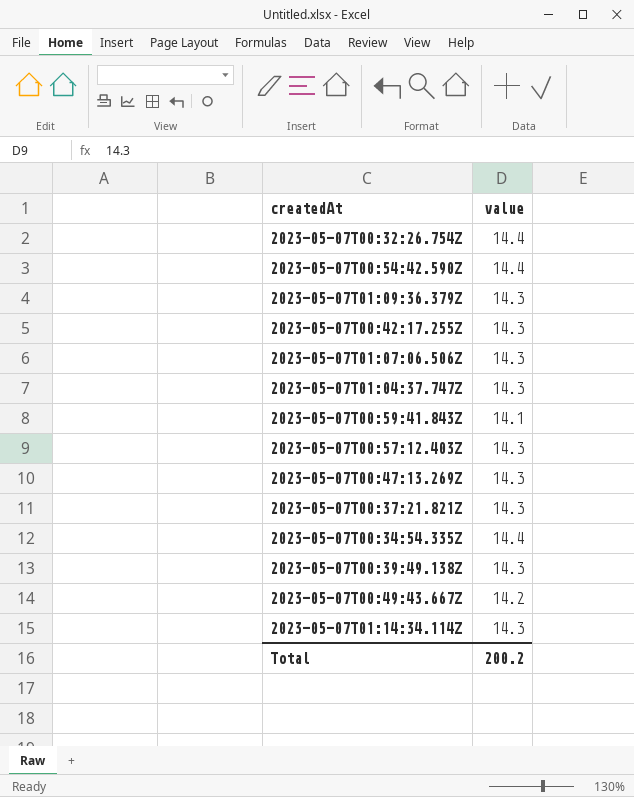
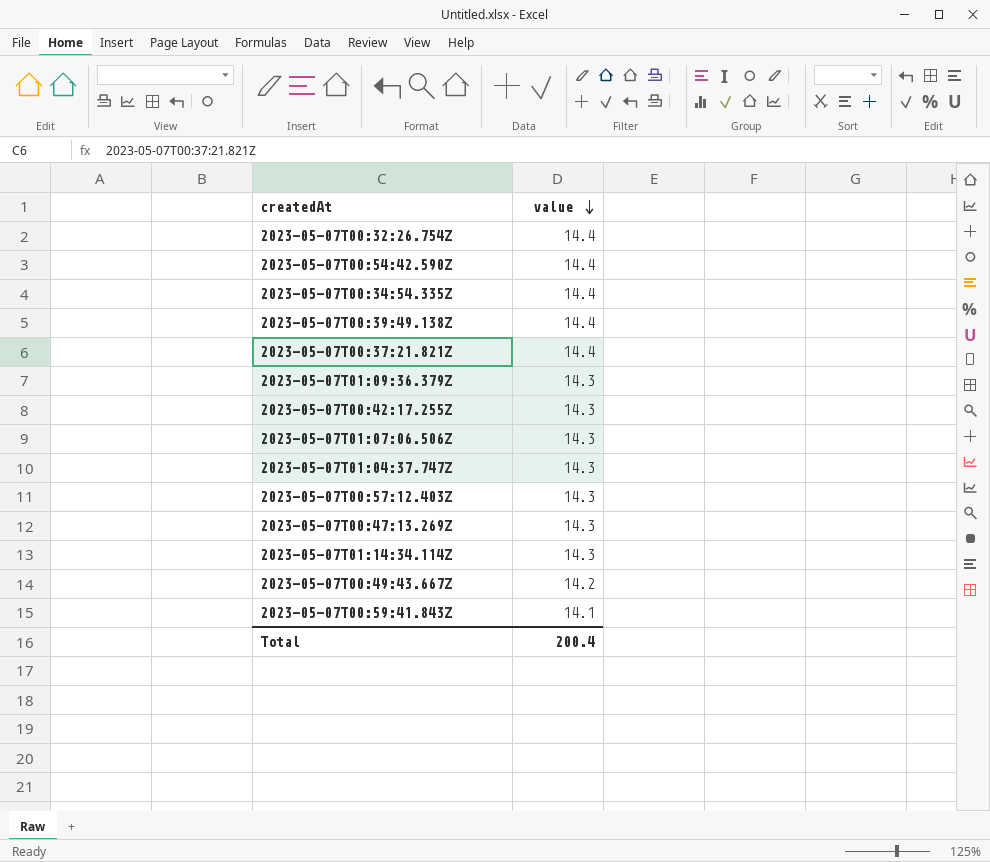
row order: none -> value descending
2023-05-07T00:39:49.138Z | value: 14.3 -> 14.4
2023-05-07T00:37:21.821Z | value: 14.3 -> 14.4
Total | value: 200.2 -> 200.4

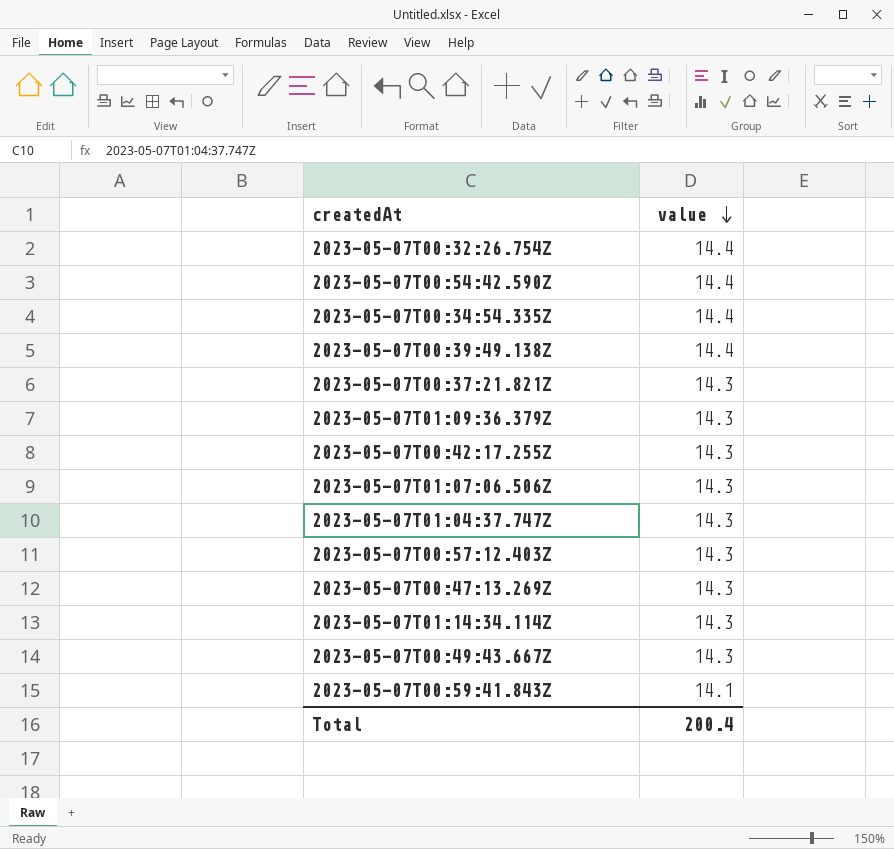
2023-05-07T00:37:21.821Z | value: 14.4 -> 14.3
2023-05-07T00:49:43.667Z | value: 14.2 -> 14.3

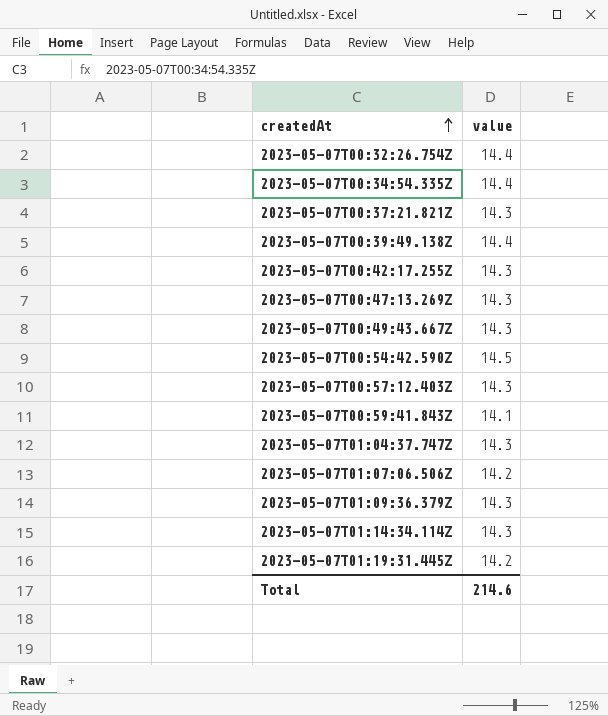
row order: value descending -> createdAt ascending
2023-05-07T00:54:42.590Z | value: 14.4 -> 14.5
2023-05-07T01:07:06.506Z | value: 14.3 -> 14.2
row 2023-05-07T01:19:31.445Z: none -> 14.2
Total | value: 200.4 -> 214.6

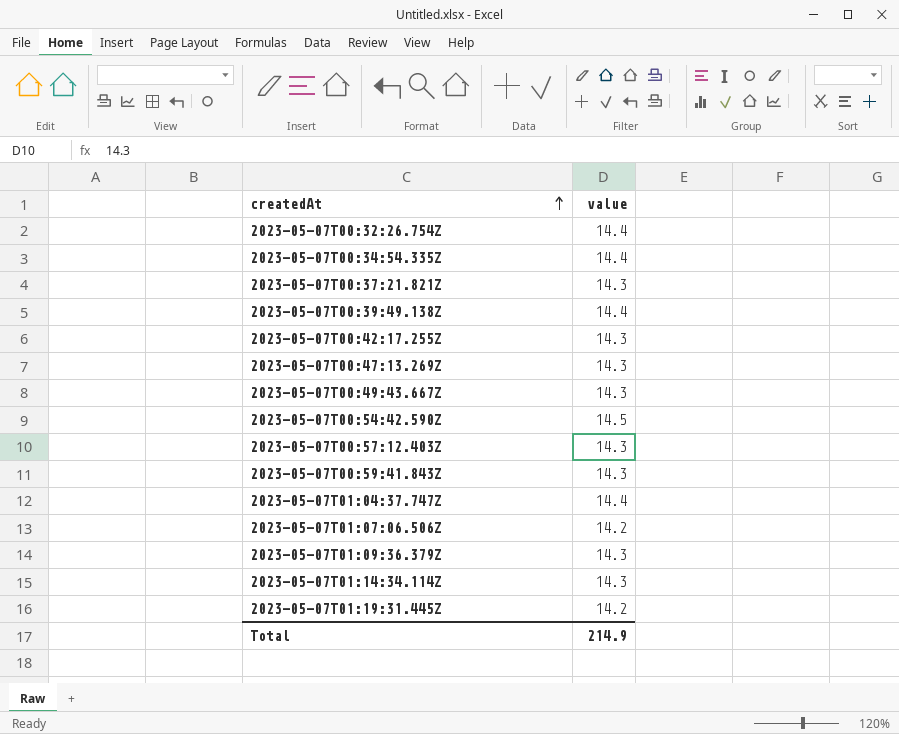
2023-05-07T00:59:41.843Z | value: 14.1 -> 14.3
2023-05-07T01:04:37.747Z | value: 14.3 -> 14.4
Total | value: 214.6 -> 214.9

